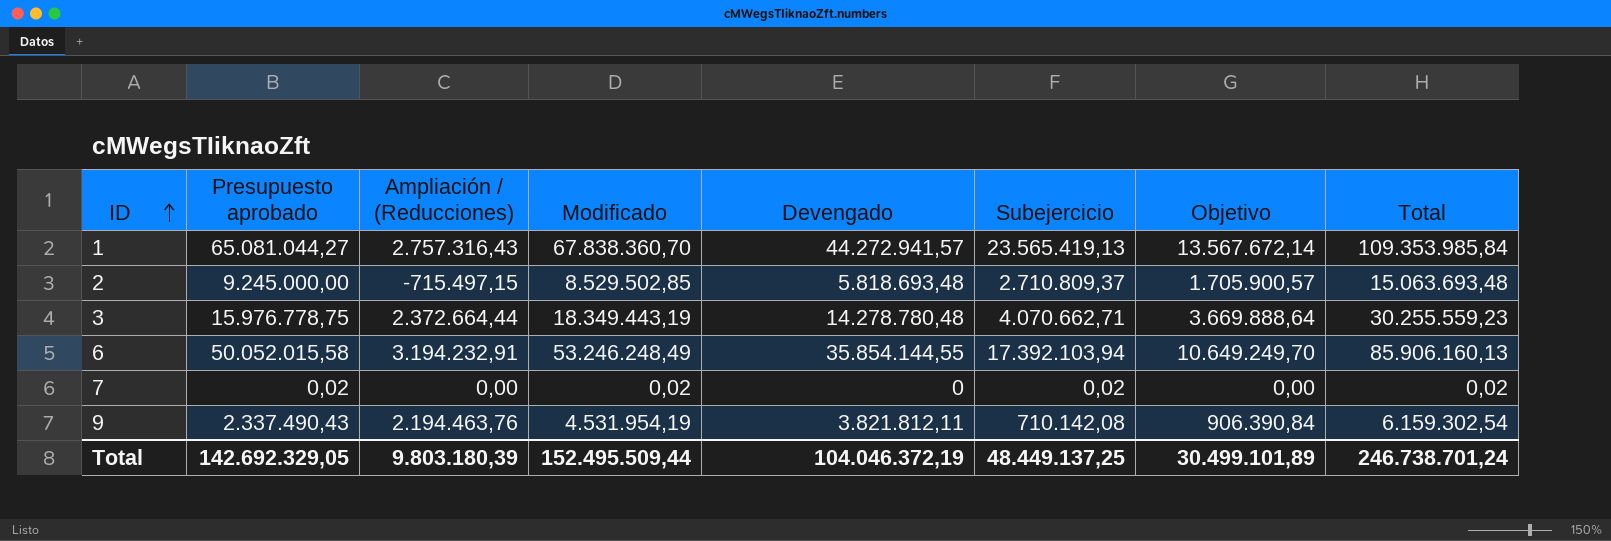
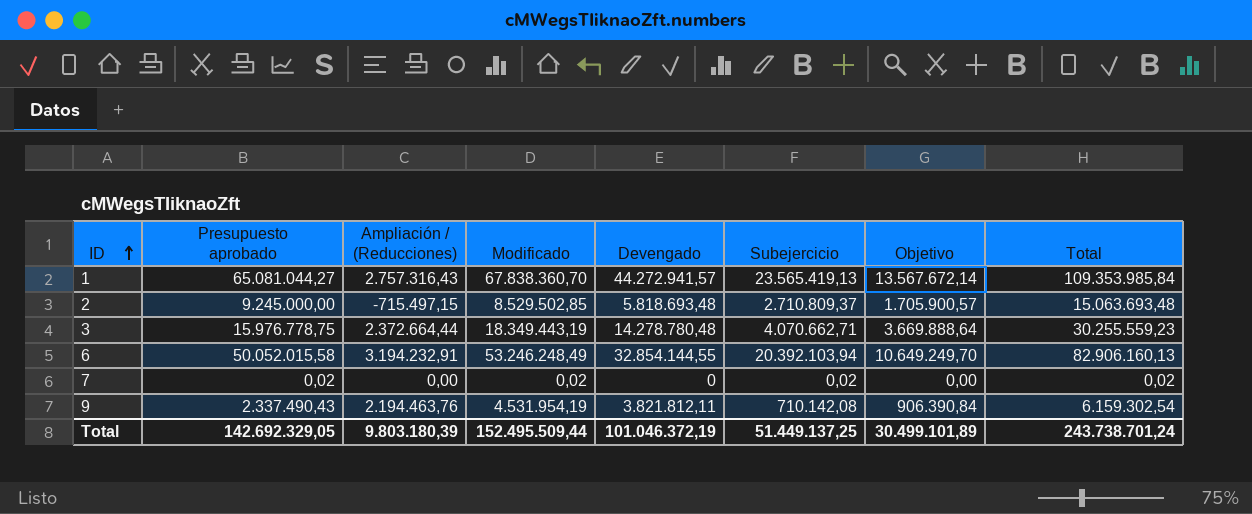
6 | Devengado: 35.854.144,55 -> 32.854.144,55
6 | Subejercicio: 17.392.103,94 -> 20.392.103,94
6 | Total: 85.906.160,13 -> 82.906.160,13
Total | Devengado: 104.046.372,19 -> 101.046.372,19
Total | Subejercicio: 48.449.137,25 -> 51.449.137,25
Total | Total: 246.738.701,24 -> 243.738.701,24

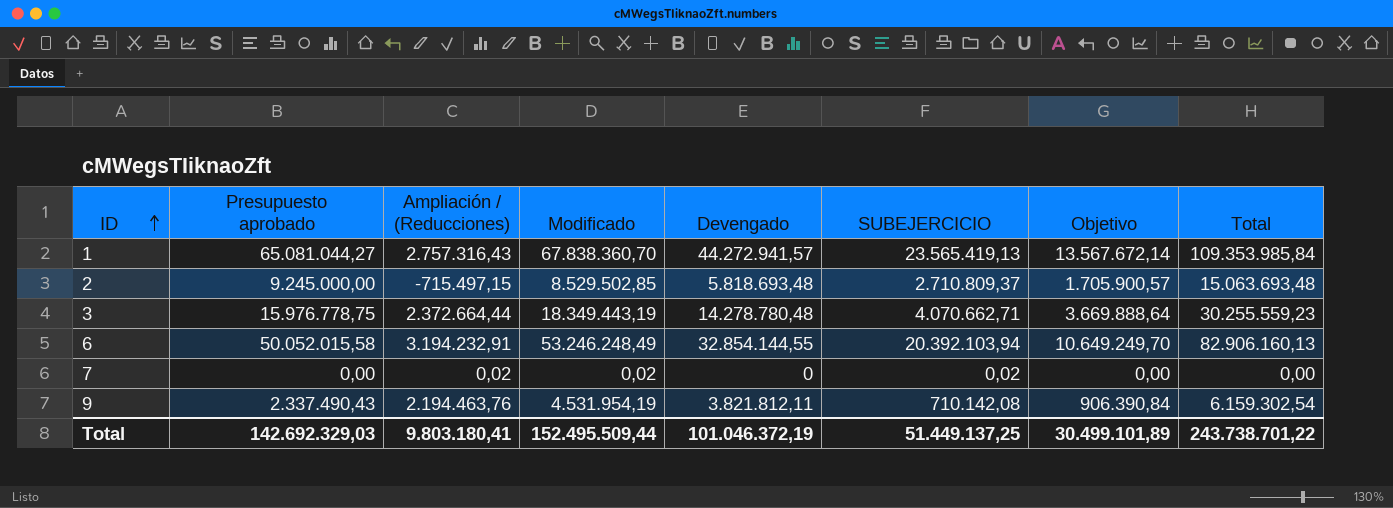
column name: Subejercicio -> SUBEJERCICIO
7 | Presupuesto aprobado: 0,02 -> 0,00
7 | Ampliación / (Reducciones): 0,00 -> 0,02
7 | Total: 0,02 -> 0,00
Total | Presupuesto aprobado: 142.692.329,05 -> 142.692.329,03
Total | Ampliación / (Reducciones): 9.803.180,39 -> 9.803.180,41
Total | Total: 243.738.701,24 -> 243.738.701,22

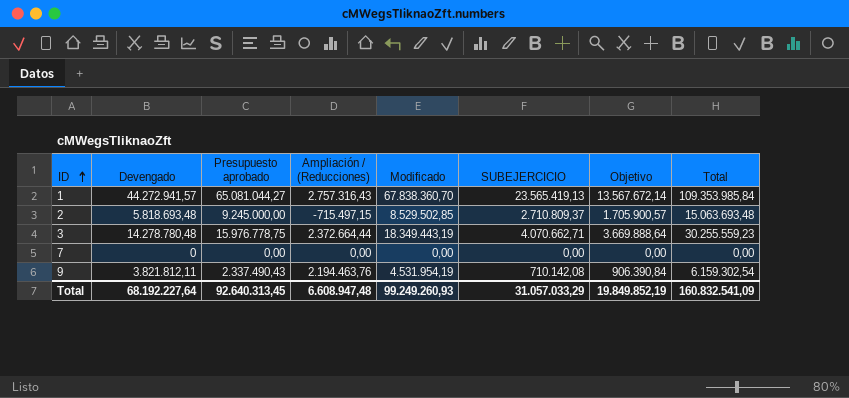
column Devengado | position: 5 -> 2
row 6: 50.052.015,58 | 3.194.232,91 | 53.246.248,49 | 32.854.144,55 | 20.392.103,94 | 10.649.249,70 | 82.906.160,13 -> none
7 | Ampliación / (Reducciones): 0,02 -> 0,00
7 | Modificado: 0,02 -> 0,00
7 | SUBEJERCICIO: 0,02 -> 0,00
Total | Devengado: 101.046.372,19 -> 68.192.227,64
Total | Presupuesto aprobado: 142.692.329,03 -> 92.640.313,45
Total | Ampliación / (Reducciones): 9.803.180,41 -> 6.608.947,48
Total | Modificado: 152.495.509,44 -> 99.249.260,93
Total | SUBEJERCICIO: 51.449.137,25 -> 31.057.033,29
Total | Objetivo: 30.499.101,89 -> 19.849.852,19
Total | Total: 243.738.701,22 -> 160.832.541,09

